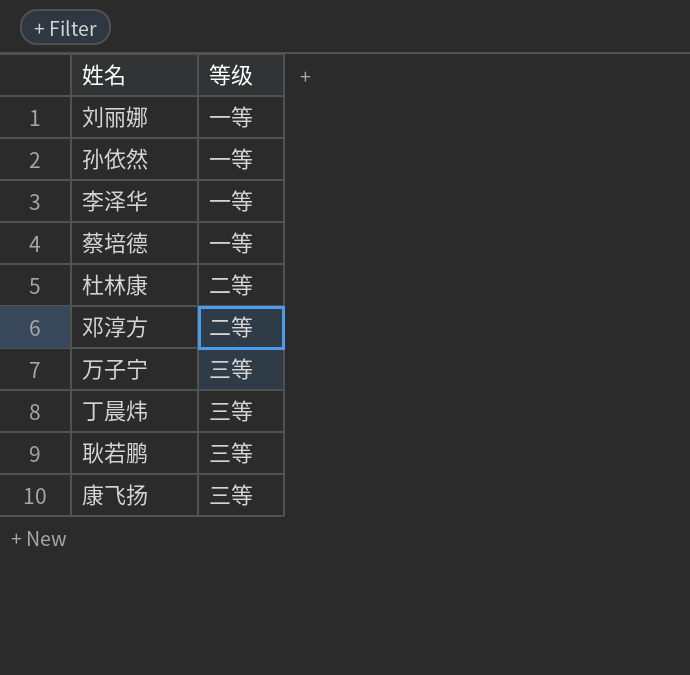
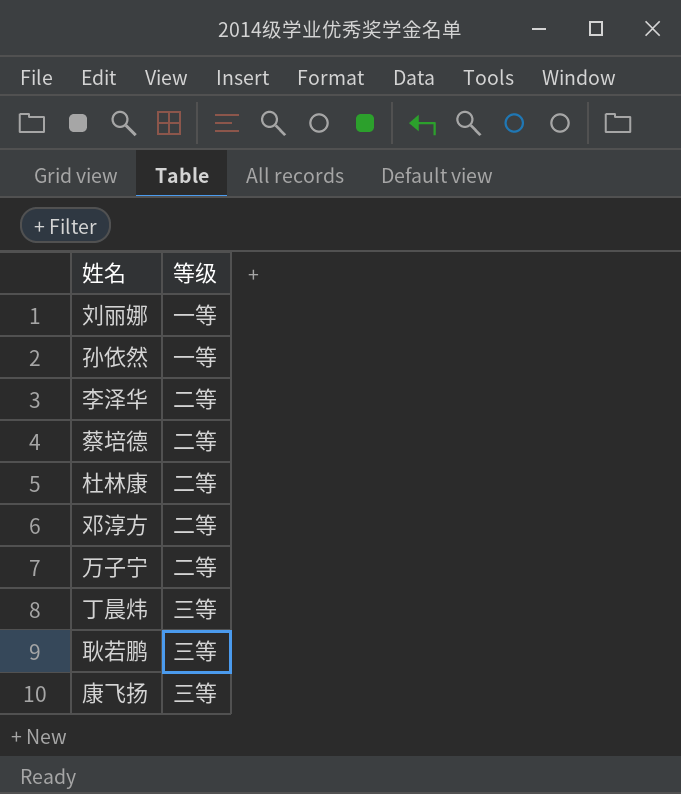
李泽华 | 等级: 一等 -> 二等
蔡培德 | 等级: 一等 -> 二等
万子宁 | 等级: 三等 -> 二等

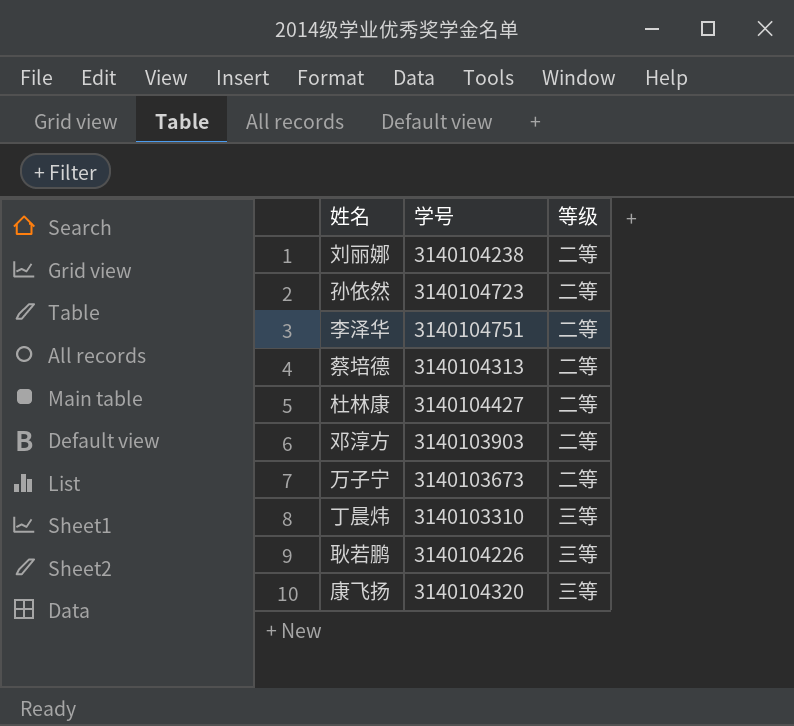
column 学号 | position: none -> 2
刘丽娜 | 等级: 一等 -> 二等
孙依然 | 等级: 一等 -> 二等

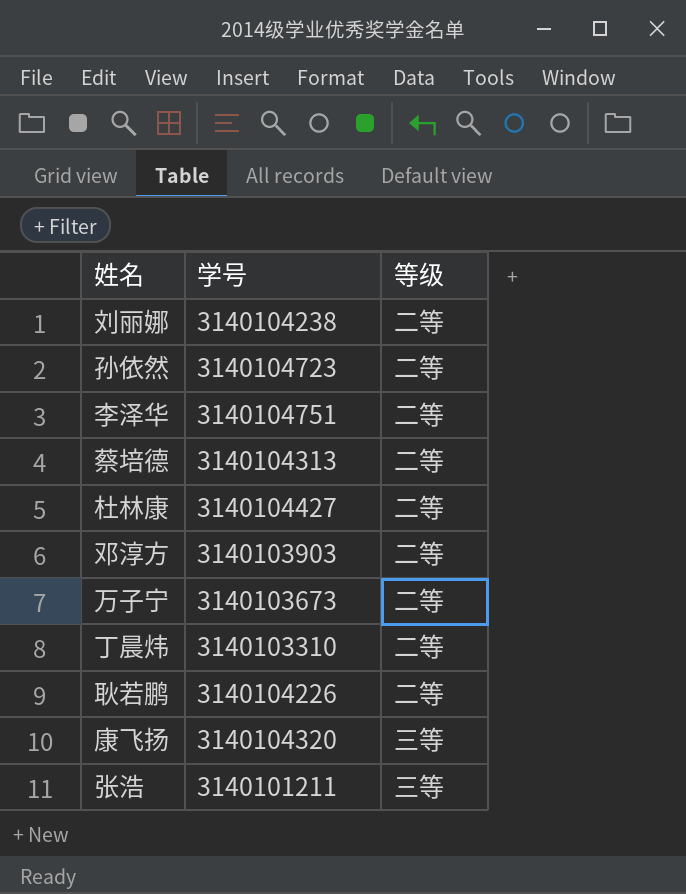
丁晨炜 | 等级: 三等 -> 二等
耿若鹏 | 等级: 三等 -> 二等
row 张浩: none -> 3140101211 | 三等

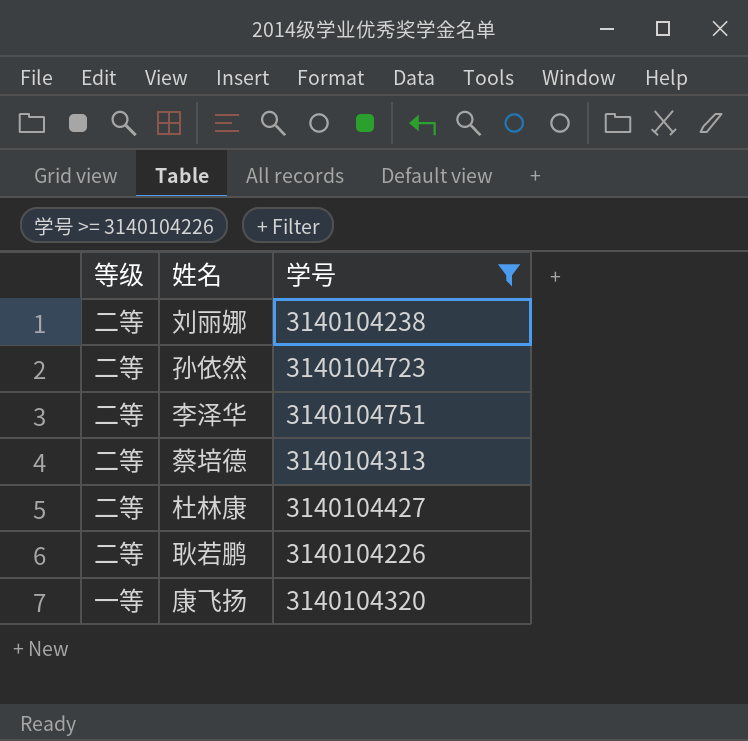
filter: none -> 学号 >= 3140104226
column 等级 | position: 3 -> 1
康飞扬 | 等级: 三等 -> 一等

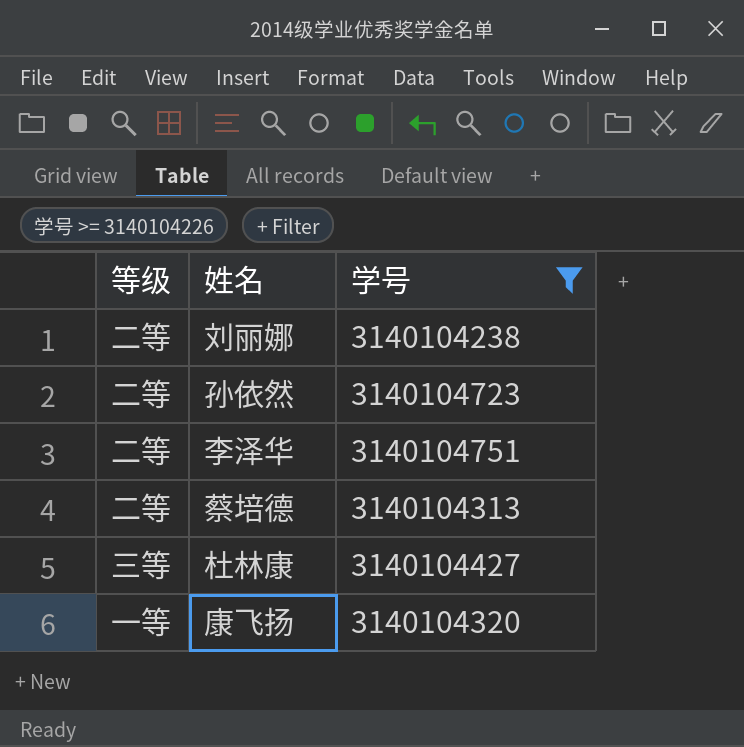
row 耿若鹏: 二等 | 3140104226 -> none
杜林康 | 等级: 二等 -> 三等

